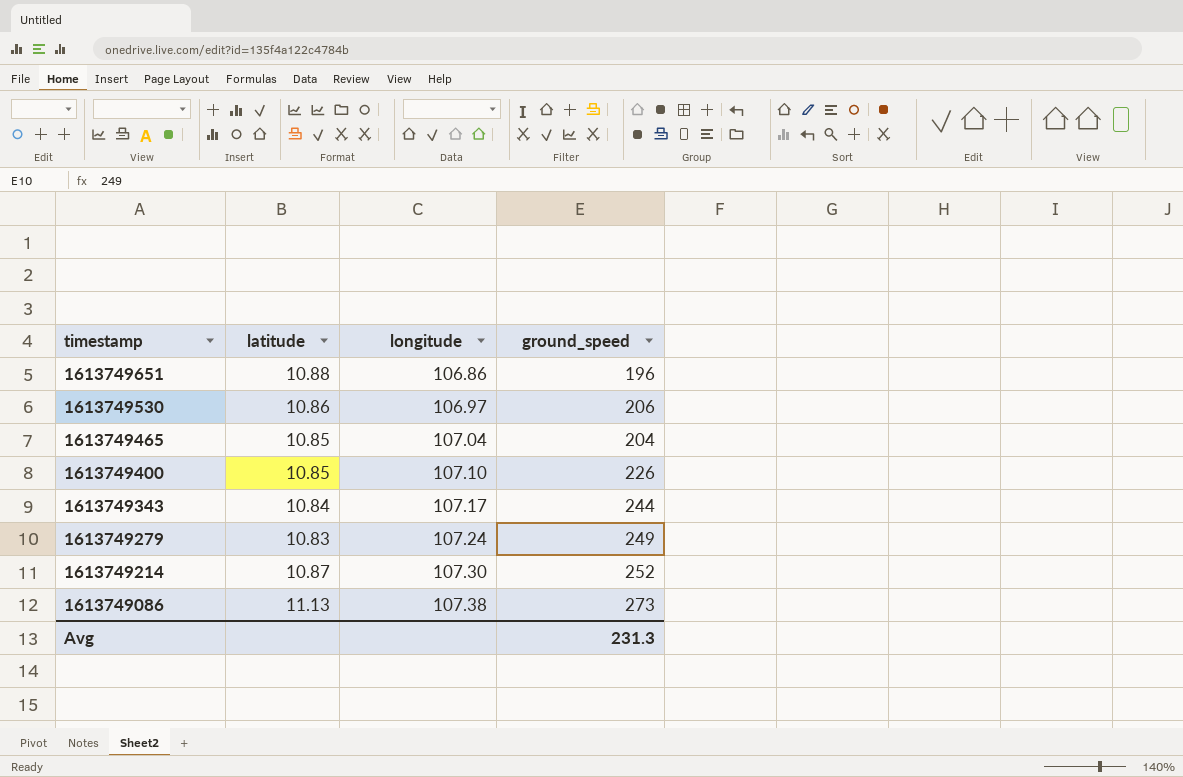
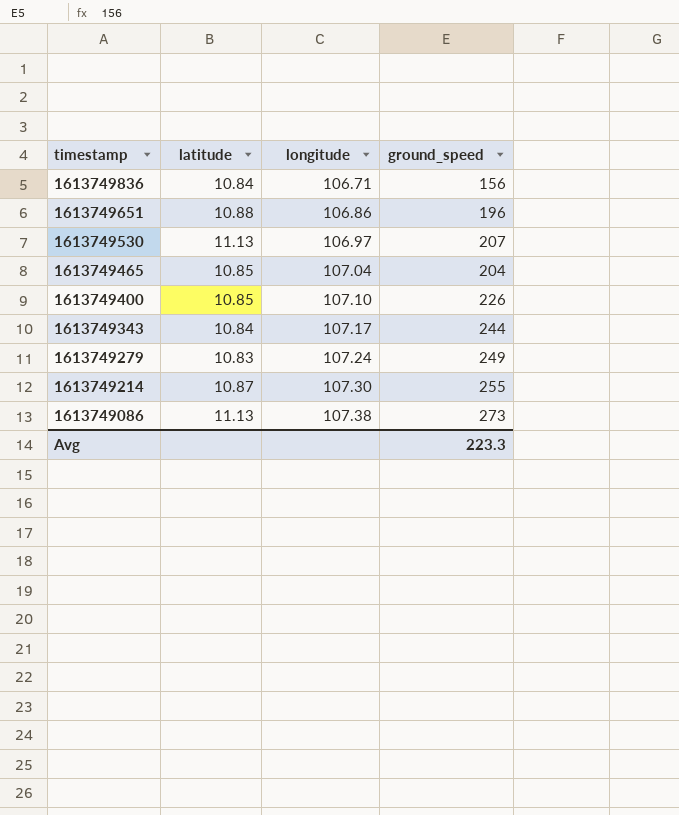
row 1613749836: none -> 10.84 | 106.71 | 156
1613749530 | latitude: 10.86 -> 11.13
1613749530 | ground_speed: 206 -> 207
1613749214 | ground_speed: 252 -> 255
Avg | ground_speed: 231.3 -> 223.3

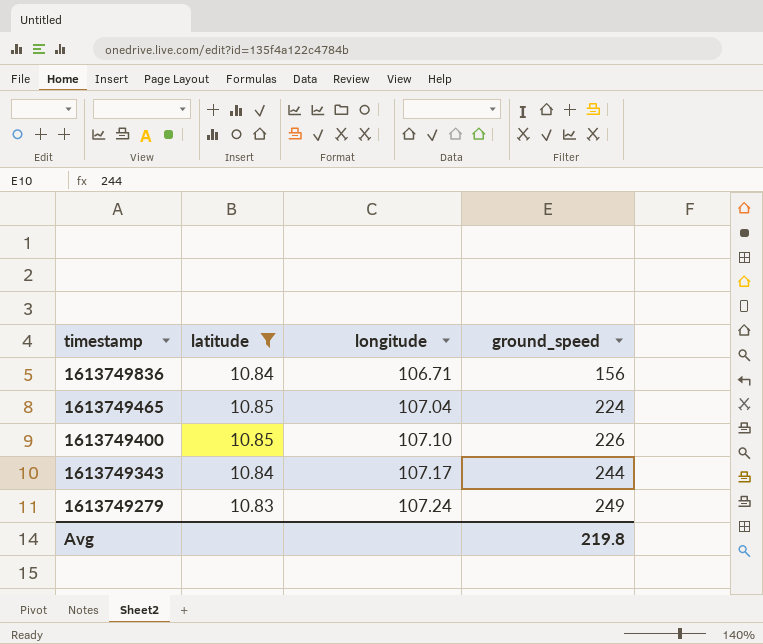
filter: none -> latitude <= 10.85
1613749465 | ground_speed: 204 -> 224
Avg | ground_speed: 223.3 -> 219.8

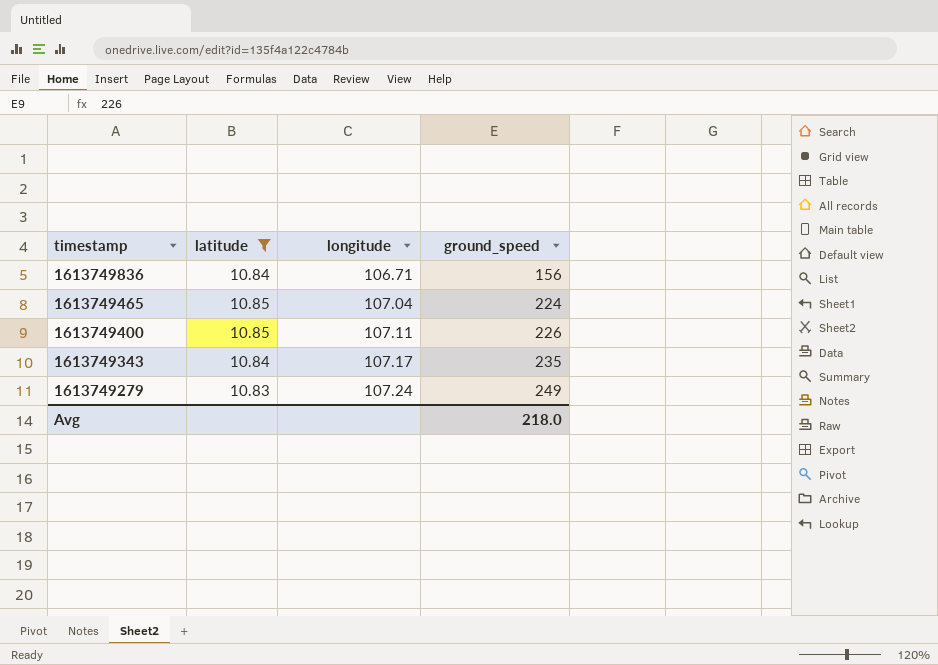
1613749400 | longitude: 107.10 -> 107.11
1613749343 | ground_speed: 244 -> 235
Avg | ground_speed: 219.8 -> 218.0

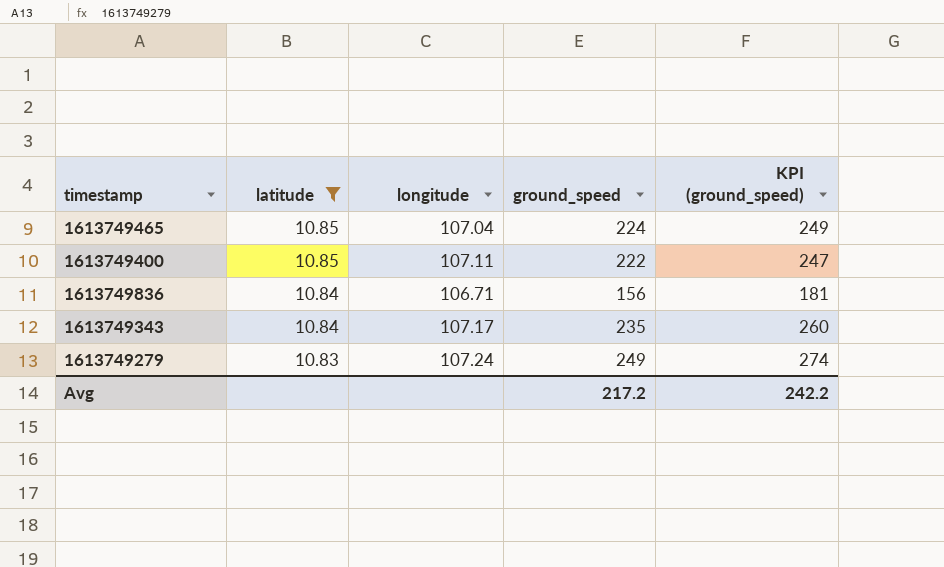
row order: timestamp descending -> latitude descending
column KPI (ground_speed) | formula: none -> [ground_speed] + 25
1613749400 | ground_speed: 226 -> 222
Avg | ground_speed: 218.0 -> 217.2

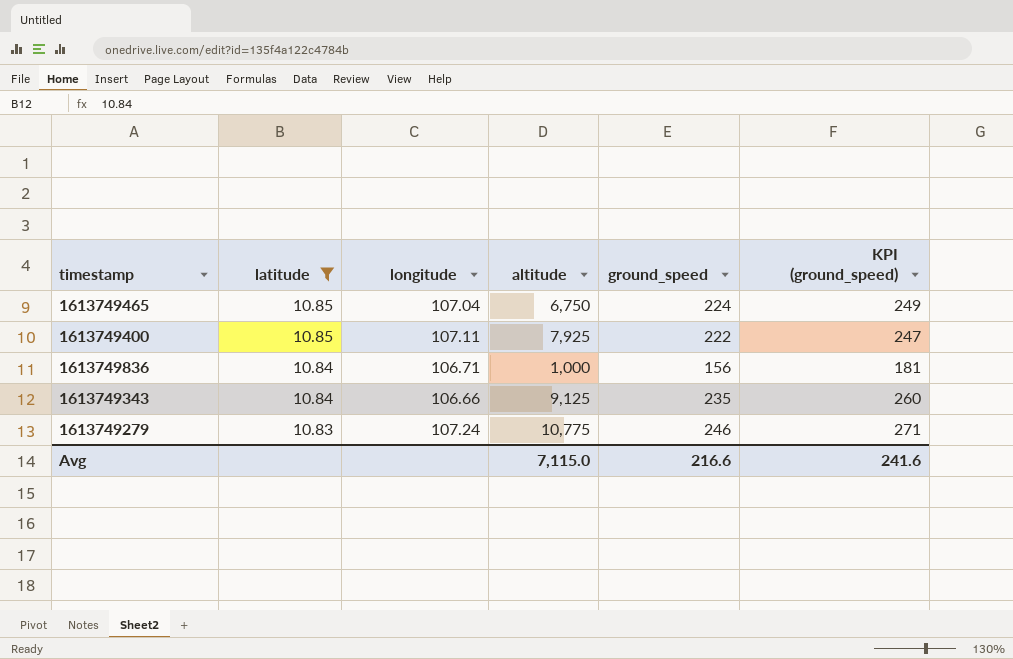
column altitude | position: none -> 4
1613749343 | longitude: 107.17 -> 106.66
1613749279 | ground_speed: 249 -> 246
1613749279 | KPI (ground_speed): 274 -> 271
Avg | ground_speed: 217.2 -> 216.6
Avg | KPI (ground_speed): 242.2 -> 241.6

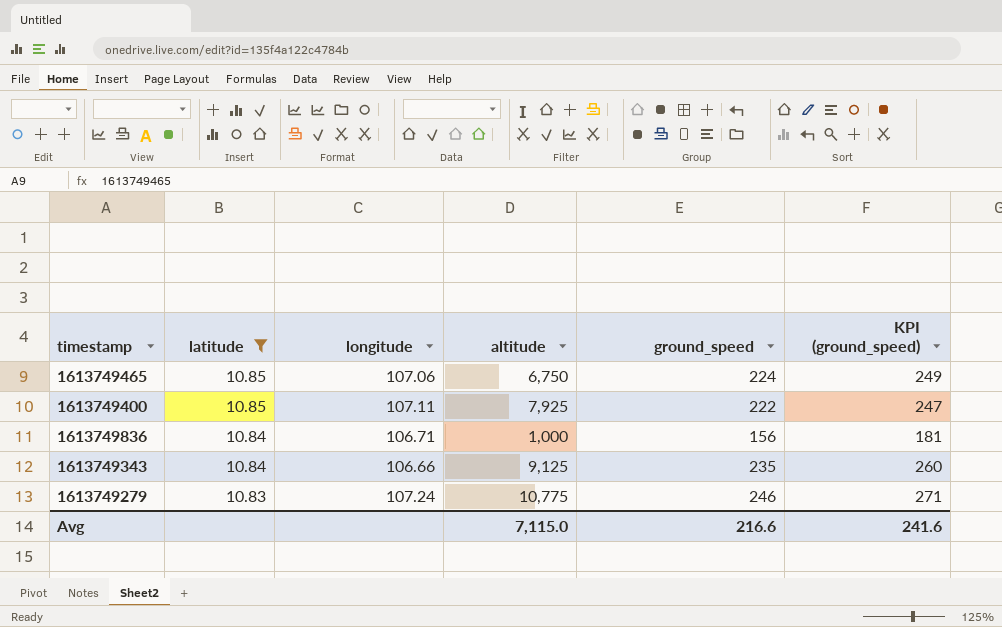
1613749465 | longitude: 107.04 -> 107.06

